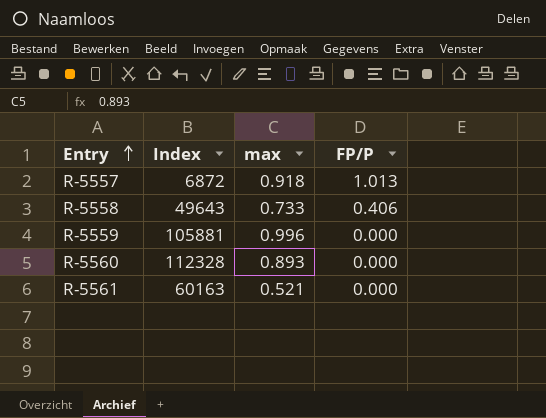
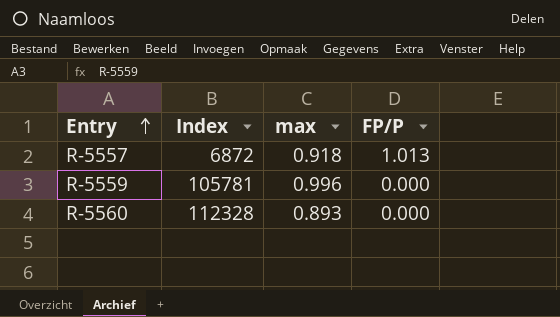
row R-5558: 49643 | 0.733 | 0.406 -> none
row R-5561: 60163 | 0.521 | 0.000 -> none
R-5559 | Index: 105881 -> 105781

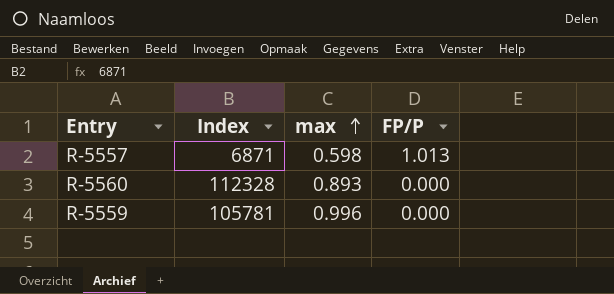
row order: Entry ascending -> max ascending
R-5557 | Index: 6872 -> 6871
R-5557 | max: 0.918 -> 0.598

